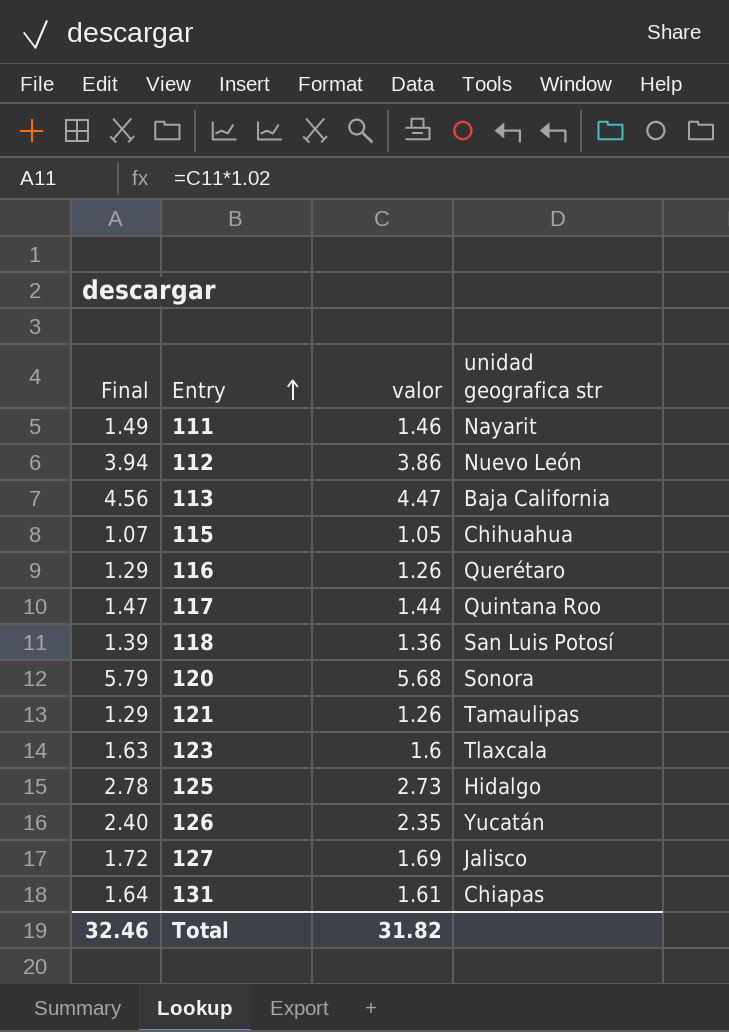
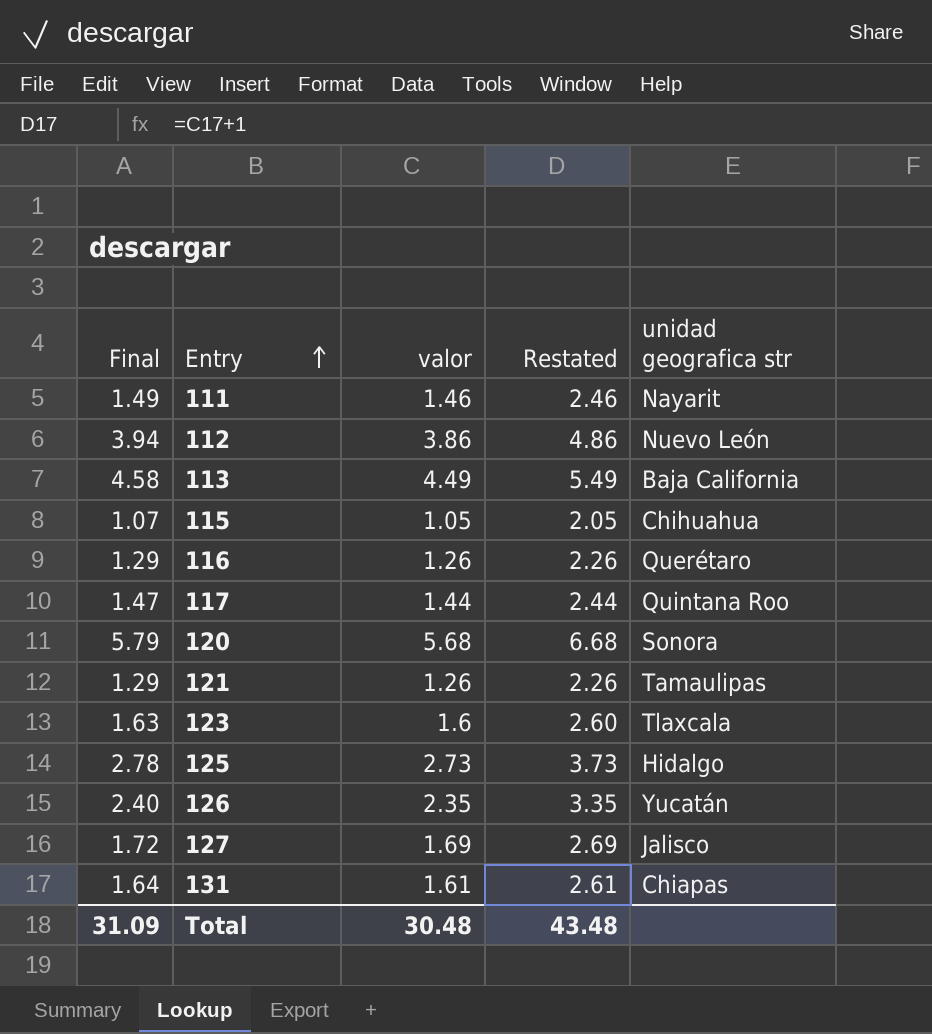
column Restated | formula: none -> [valor] + 1
row 118: 1.39 | 1.36 | San Luis Potosí -> none
113 | Final: 4.56 -> 4.58
113 | valor: 4.47 -> 4.49
Total | Final: 32.46 -> 31.09
Total | valor: 31.82 -> 30.48

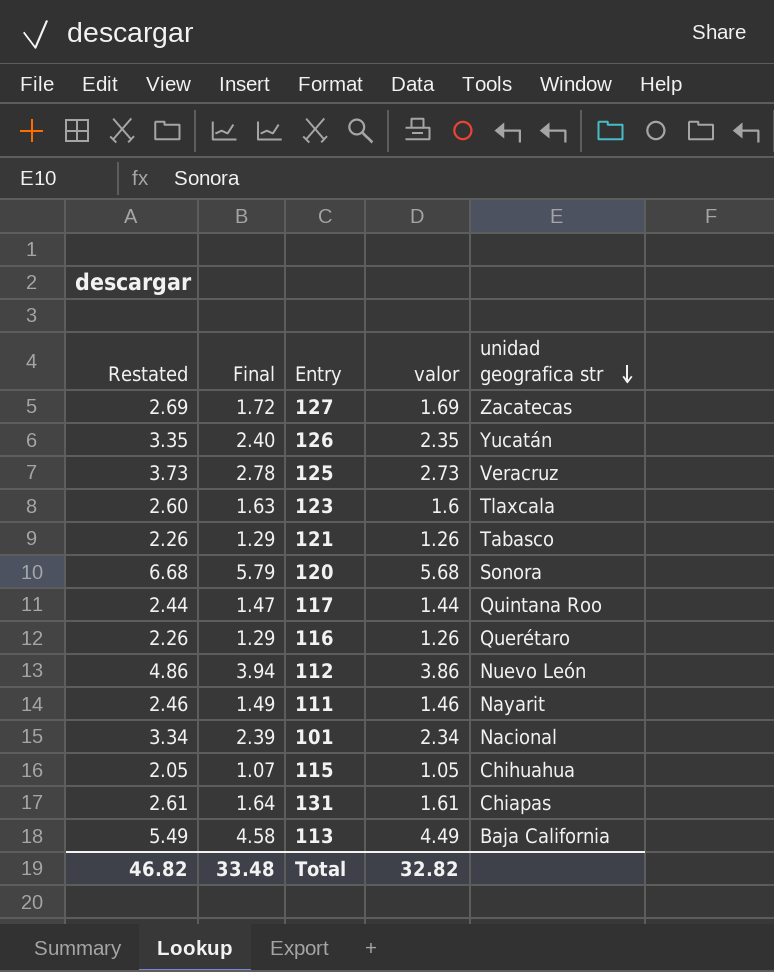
row order: Entry ascending -> unidad geografica str descending
column Restated | position: 4 -> 1
127 | unidad geografica str: Jalisco -> Zacatecas
125 | unidad geografica str: Hidalgo -> Veracruz
121 | unidad geografica str: Tamaulipas -> Tabasco
row 101: none -> 3.34 | 2.39 | 2.34 | Nacional
Total | Restated: 43.48 -> 46.82
Total | Final: 31.09 -> 33.48
Total | valor: 30.48 -> 32.82

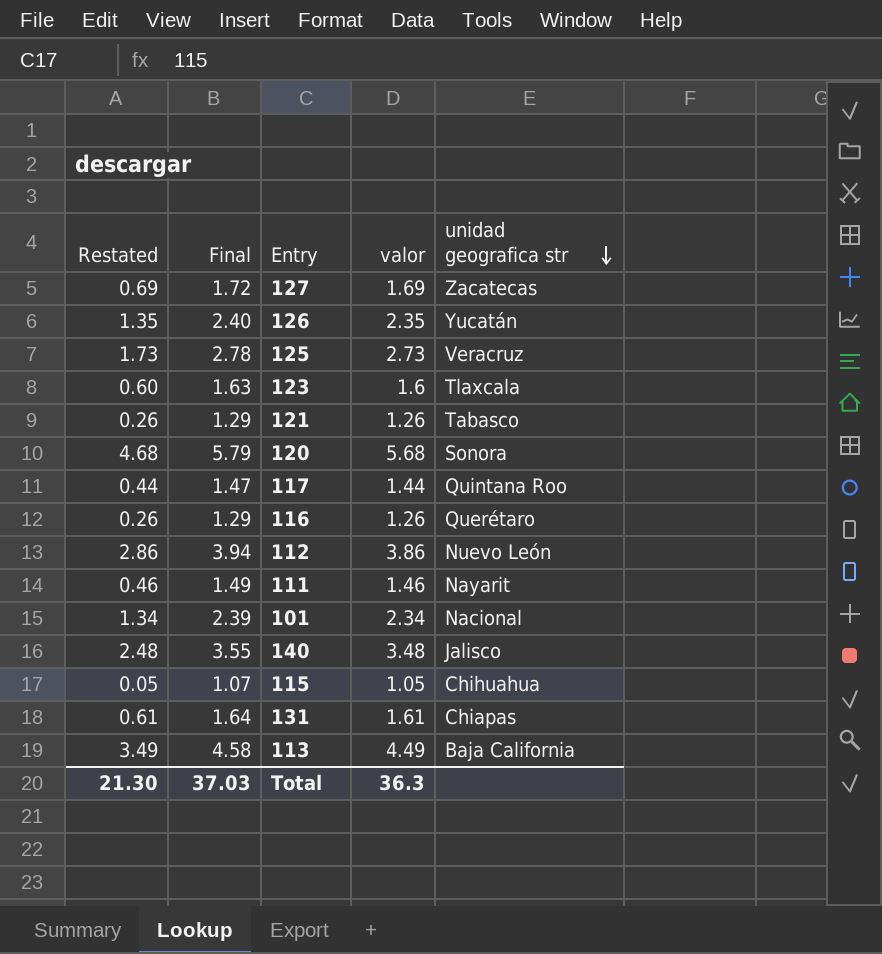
column Restated | formula: [valor] + 1 -> [valor] - 1
row 140: none -> 2.48 | 3.55 | 3.48 | Jalisco
Total | Restated: 46.82 -> 21.30
Total | Final: 33.48 -> 37.03
Total | valor: 32.82 -> 36.3

